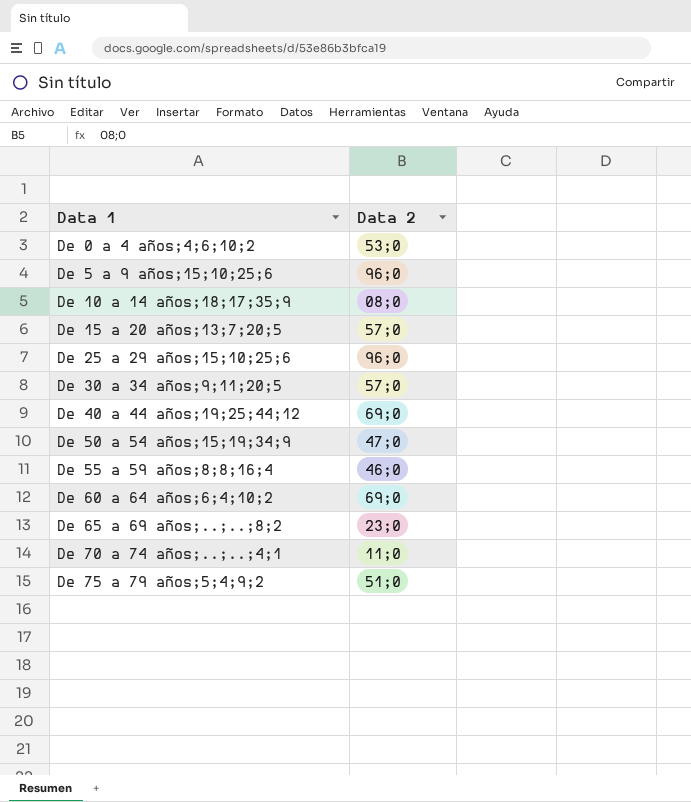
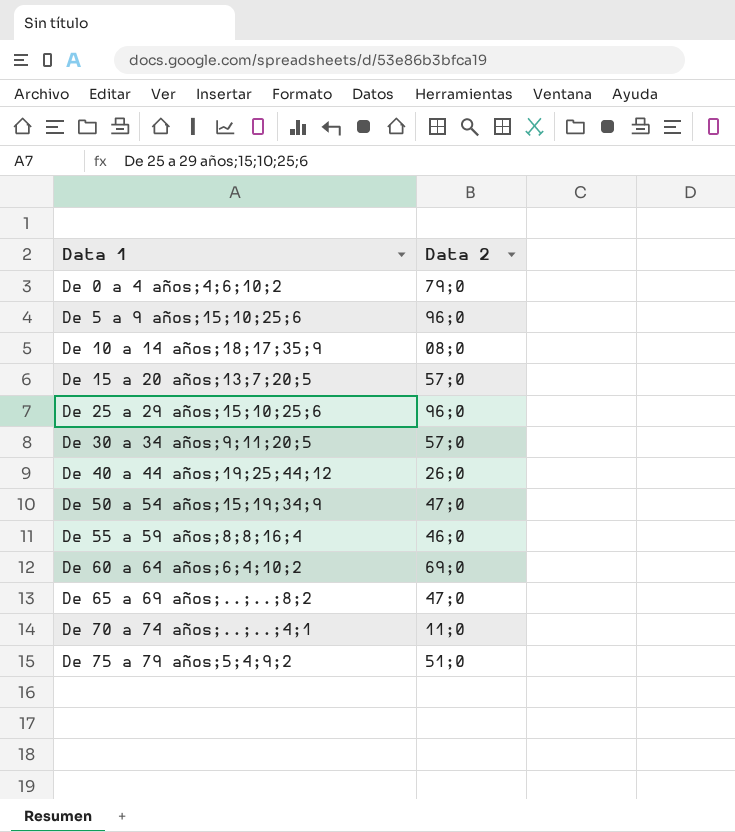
De 0 a 4 años;4;6;10;2 | Data 2: 53;0 -> 79;0
De 40 a 44 años;19;25;44;12 | Data 2: 69;0 -> 26;0
De 65 a 69 años;..;..;8;2 | Data 2: 23;0 -> 47;0

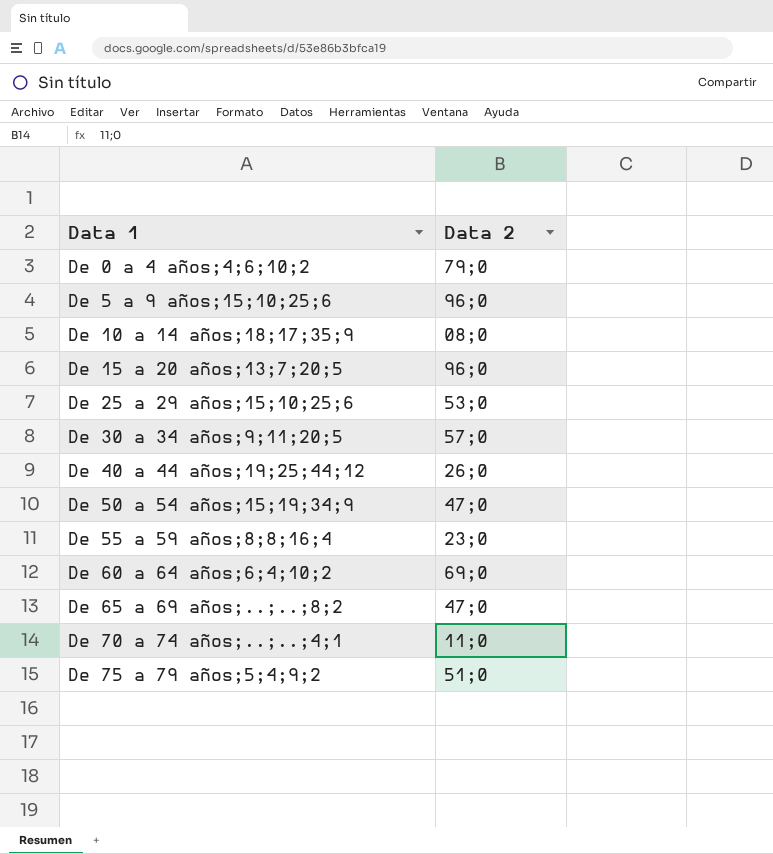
De 15 a 20 años;13;7;20;5 | Data 2: 57;0 -> 96;0
De 25 a 29 años;15;10;25;6 | Data 2: 96;0 -> 53;0
De 55 a 59 años;8;8;16;4 | Data 2: 46;0 -> 23;0

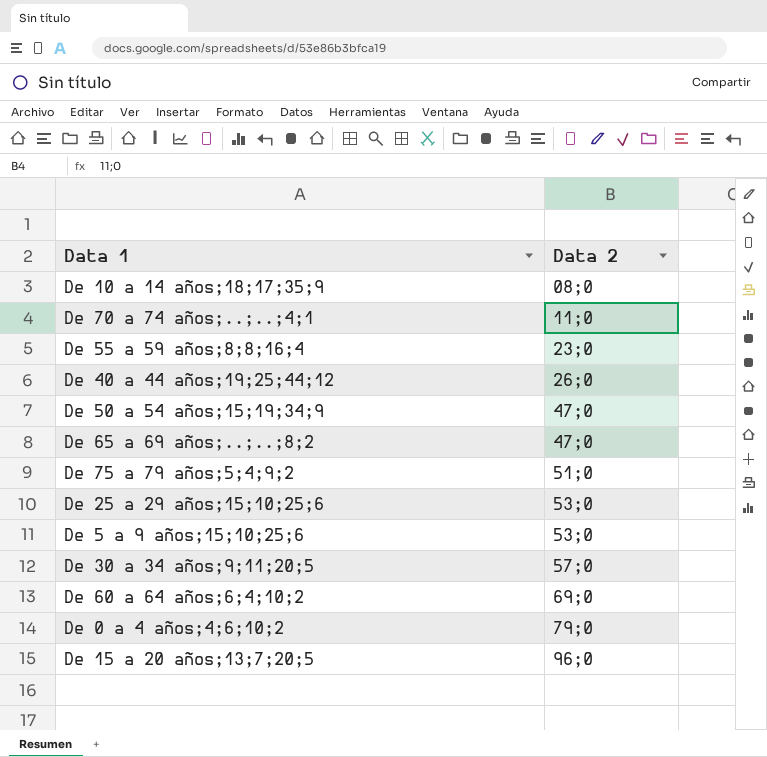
row order: Data 1 ascending -> Data 2 ascending
De 5 a 9 años;15;10;25;6 | Data 2: 96;0 -> 53;0

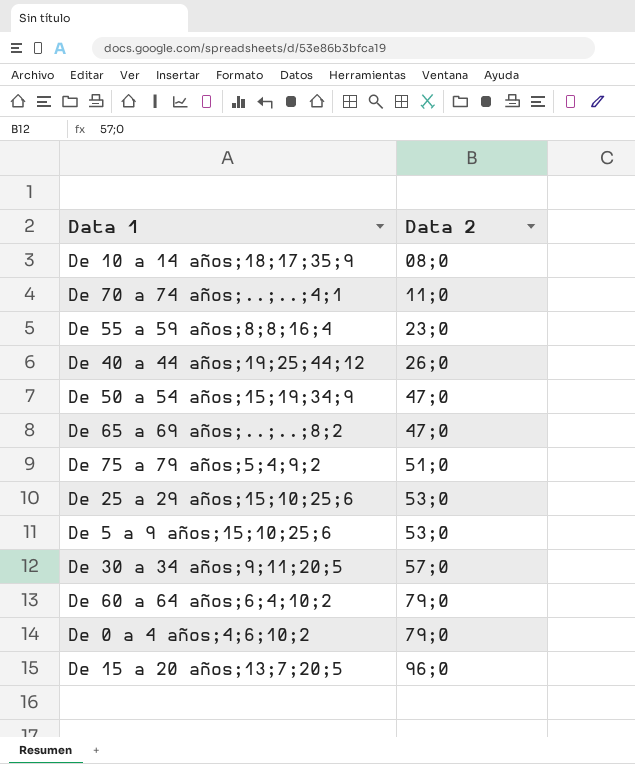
De 60 a 64 años;6;4;10;2 | Data 2: 69;0 -> 79;0

